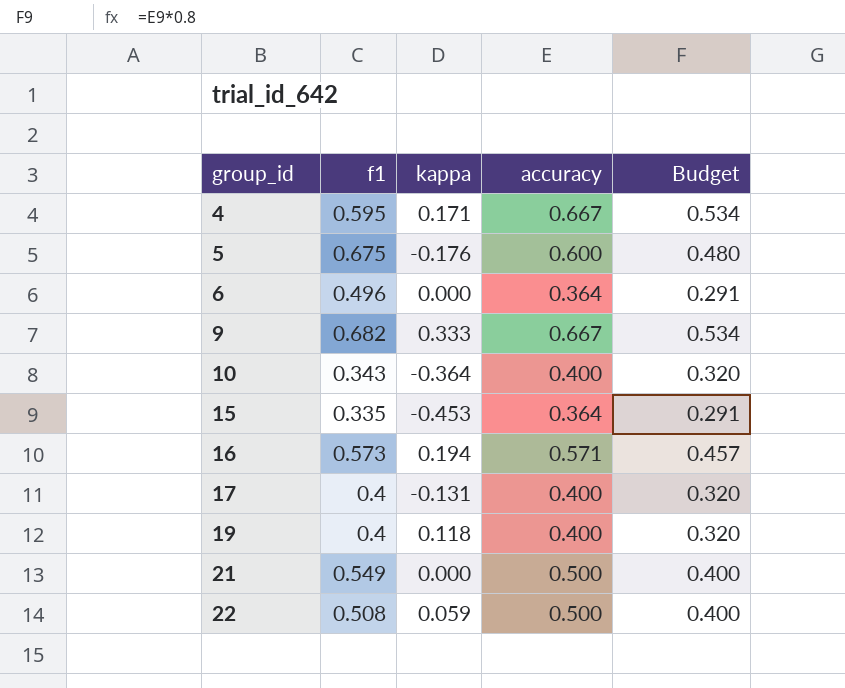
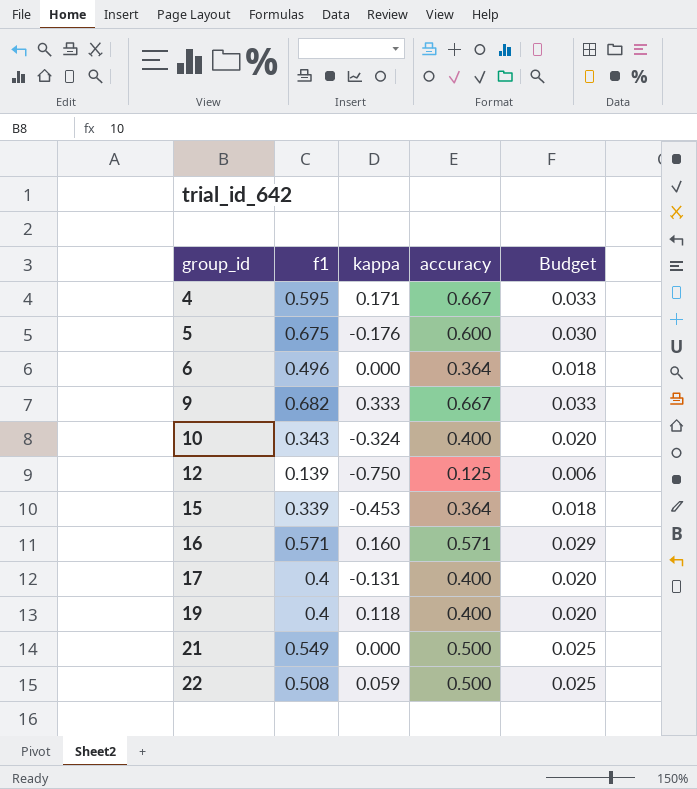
column Budget | formula: [accuracy] * 0.8 -> [accuracy] * 0.05
10 | kappa: -0.364 -> -0.324
row 12: none -> 0.139 | -0.750 | 0.125 | 0.006
15 | f1: 0.335 -> 0.339
16 | f1: 0.573 -> 0.571
16 | kappa: 0.194 -> 0.160

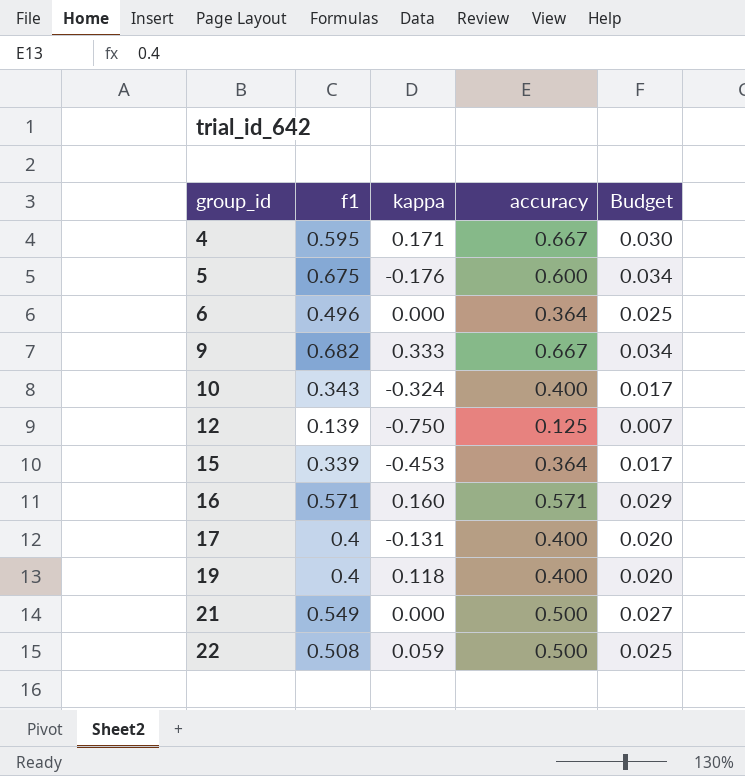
column Budget | formula: [accuracy] * 0.05 -> [f1] * 0.05

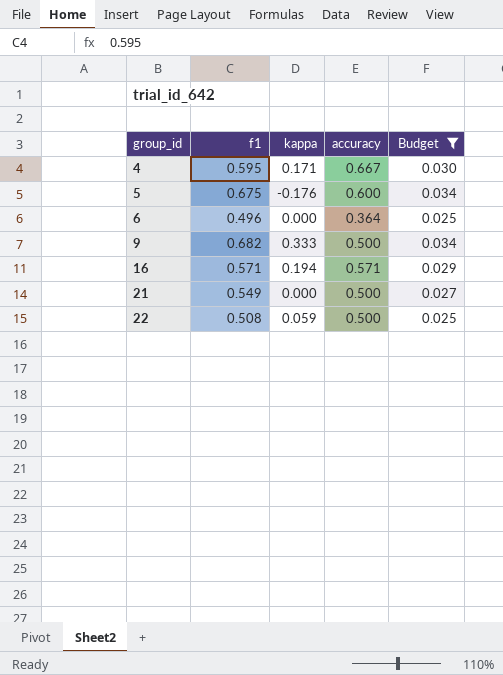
filter: none -> Budget >= 0.025
9 | accuracy: 0.667 -> 0.500
16 | kappa: 0.160 -> 0.194

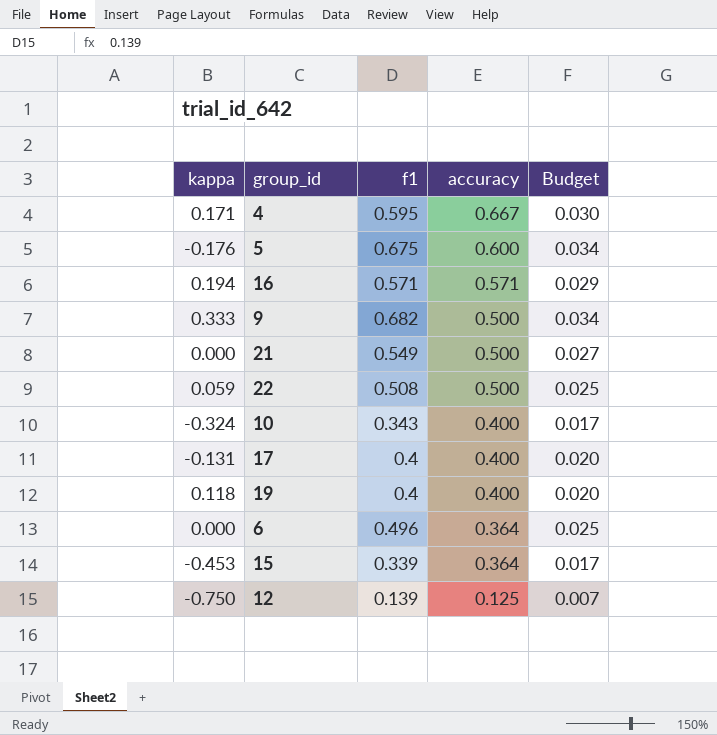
filter: Budget >= 0.025 -> none
row order: group_id ascending -> accuracy descending
column kappa | position: 3 -> 1

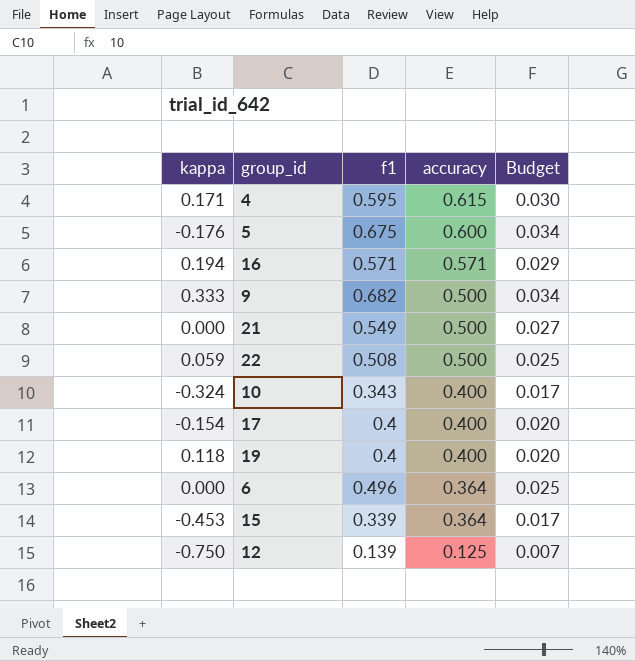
4 | accuracy: 0.667 -> 0.615
17 | kappa: -0.131 -> -0.154

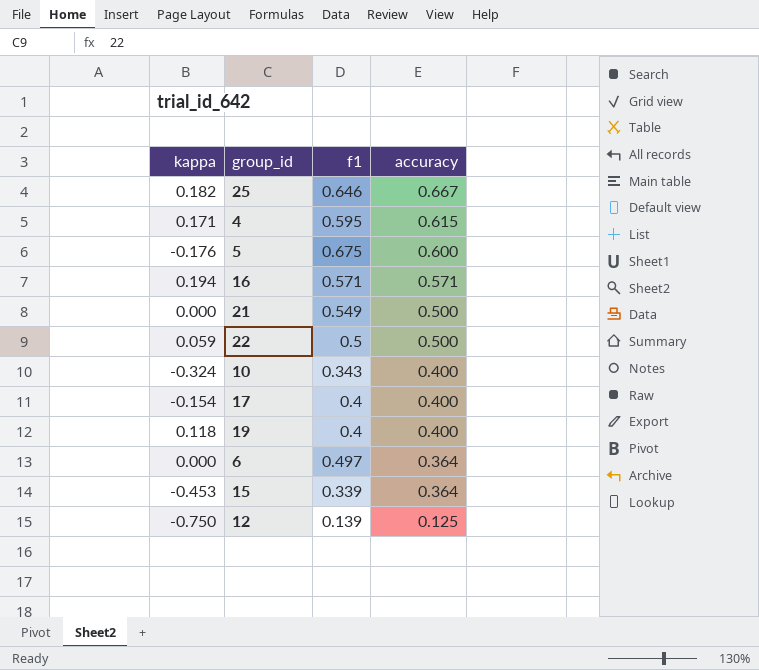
column Budget | formula: [f1] * 0.05 -> none
row 9: 0.333 | 0.682 | 0.500 | 0.034 -> none
row 25: none -> 0.182 | 0.646 | 0.667
22 | f1: 0.508 -> 0.5
6 | f1: 0.496 -> 0.497

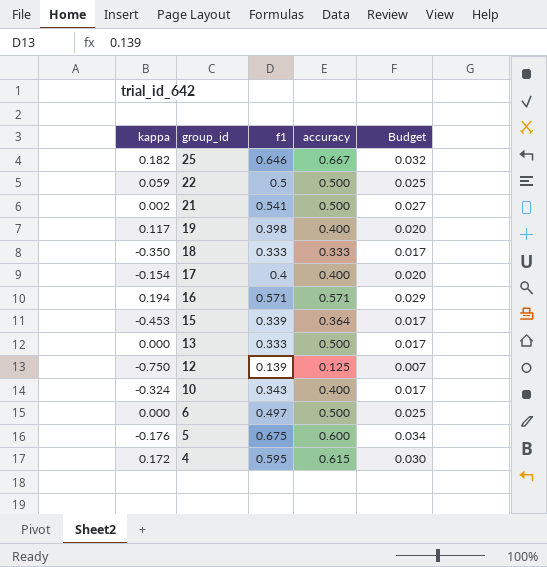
row order: accuracy descending -> group_id descending
column Budget | formula: none -> [f1] * 0.05
21 | kappa: 0.000 -> 0.002
21 | f1: 0.549 -> 0.541
19 | kappa: 0.118 -> 0.117
19 | f1: 0.4 -> 0.398
row 18: none -> -0.350 | 0.333 | 0.333 | 0.017
row 13: none -> 0.000 | 0.333 | 0.500 | 0.017
6 | accuracy: 0.364 -> 0.500
4 | kappa: 0.171 -> 0.172

